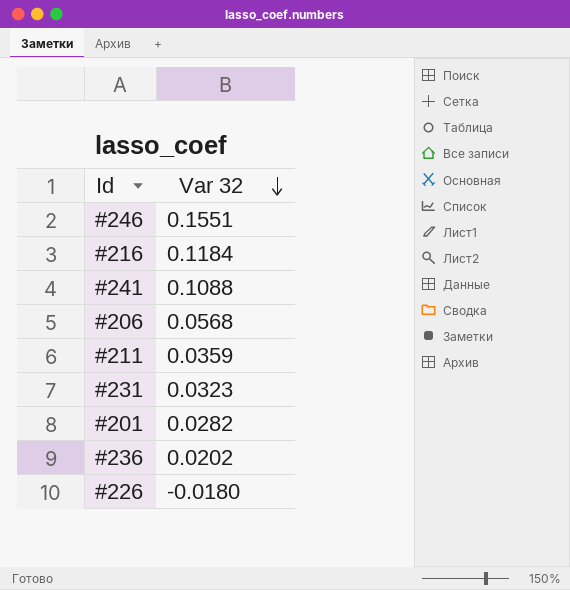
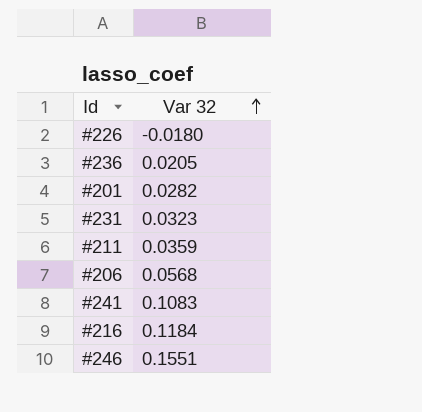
row order: Var 32 descending -> Var 32 ascending
#236 | Var 32: 0.0202 -> 0.0205
#241 | Var 32: 0.1088 -> 0.1083

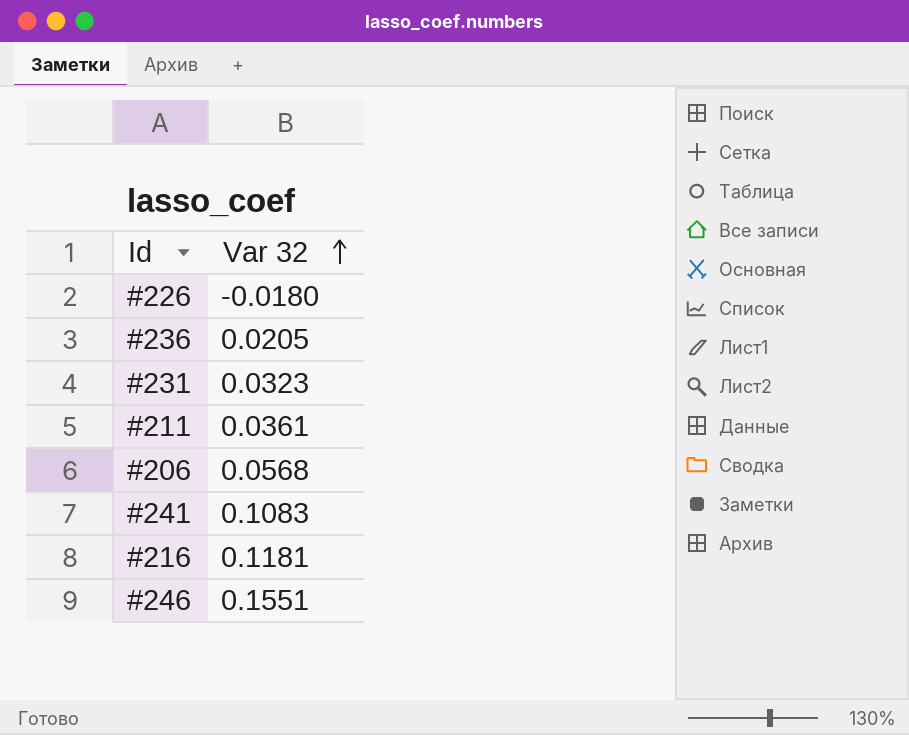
row #201: 0.0282 -> none
#211 | Var 32: 0.0359 -> 0.0361
#216 | Var 32: 0.1184 -> 0.1181

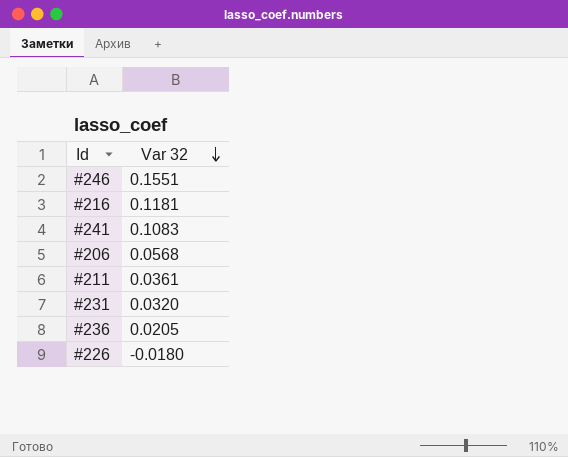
row order: Var 32 ascending -> Var 32 descending
#231 | Var 32: 0.0323 -> 0.0320

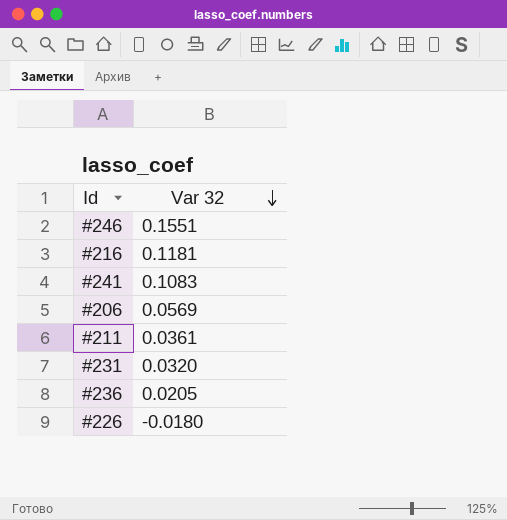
#206 | Var 32: 0.0568 -> 0.0569

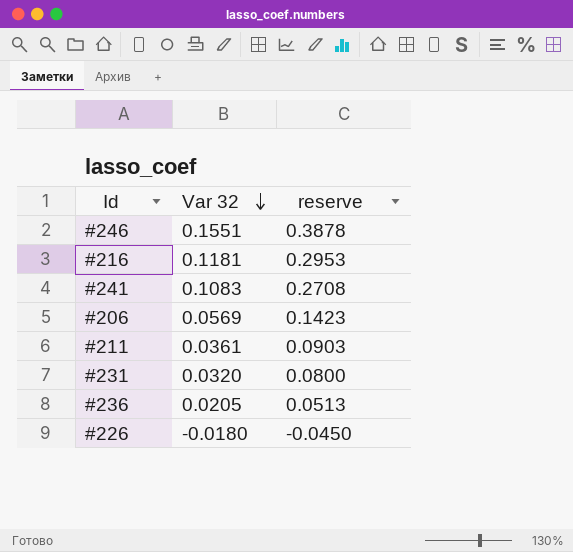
column reserve | formula: none -> [Var 32] * 2.5

